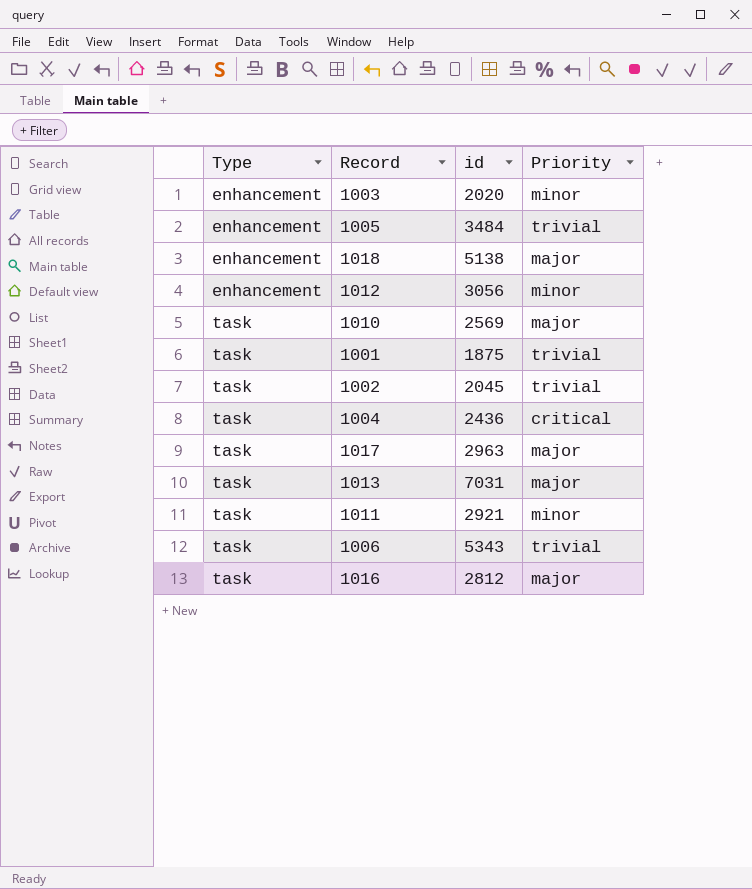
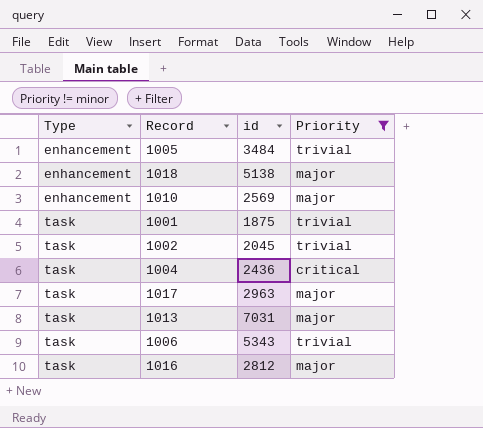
filter: none -> Priority != minor
1010 | Type: task -> enhancement

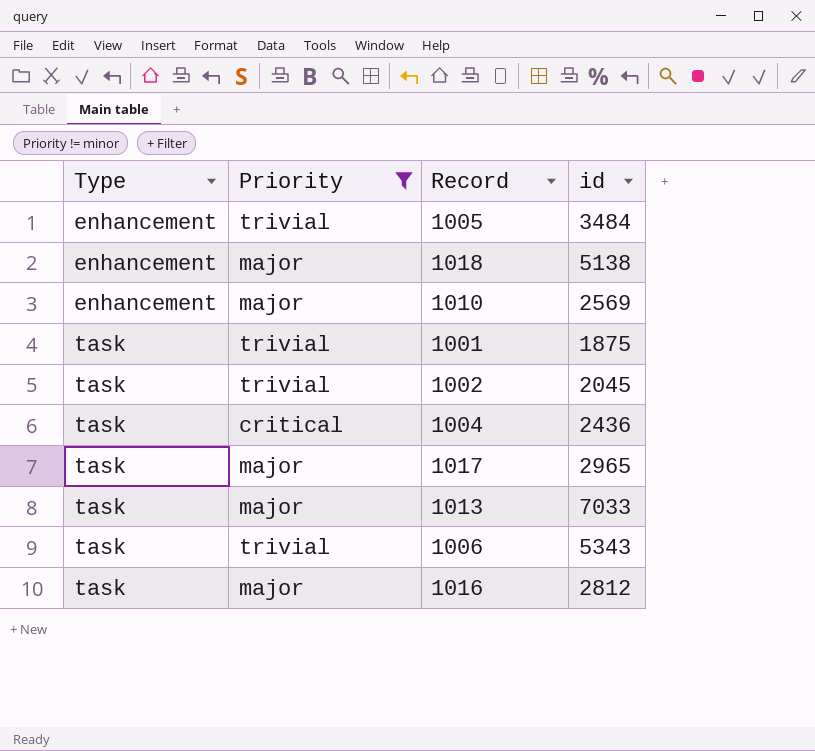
column Priority | position: 4 -> 2
1017 | id: 2963 -> 2965
1013 | id: 7031 -> 7033

